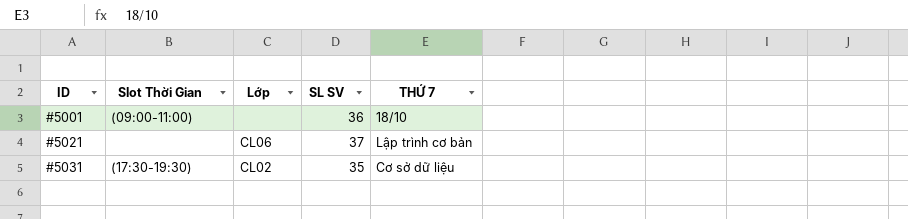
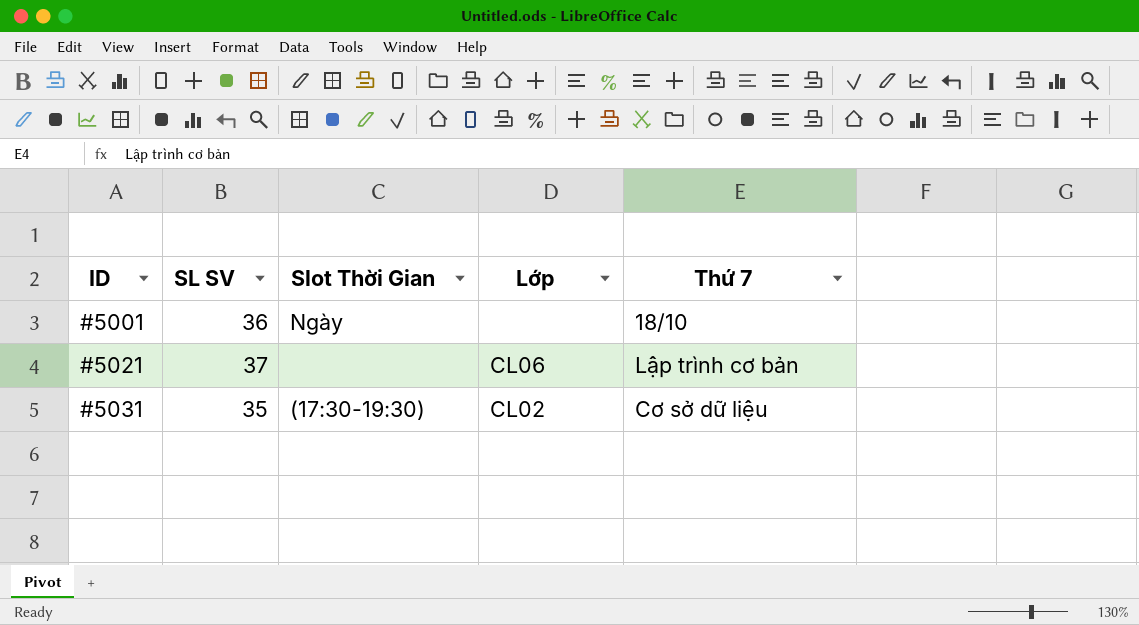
column SL SV | position: 4 -> 2
column name: THỨ 7 -> Thứ 7
#5001 | Slot Thời Gian: (09:00-11:00) -> Ngày

